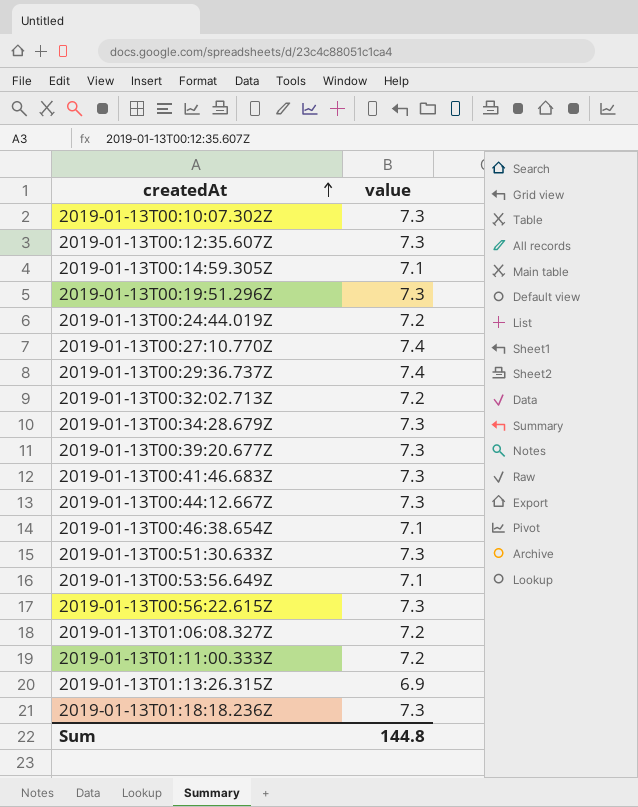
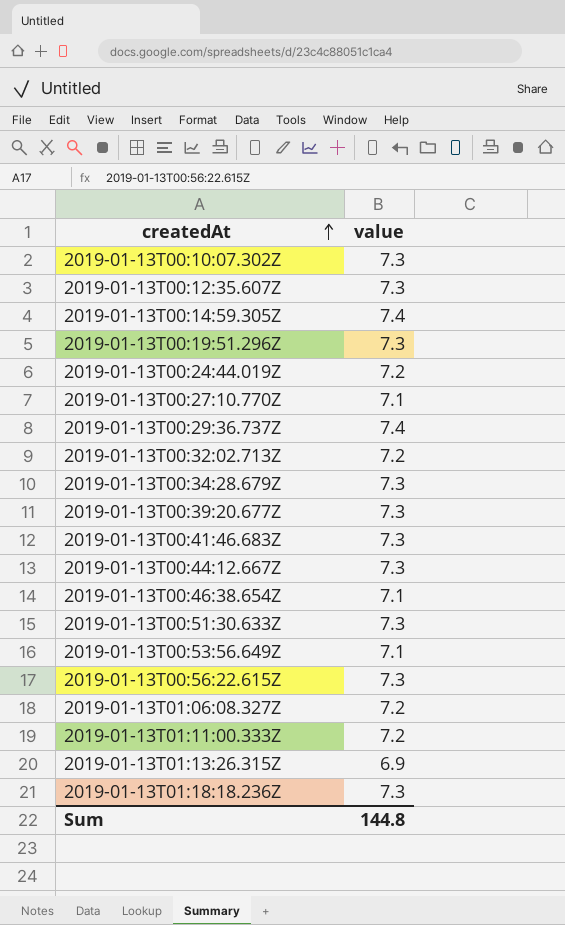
2019-01-13T00:14:59.305Z | value: 7.1 -> 7.4
2019-01-13T00:27:10.770Z | value: 7.4 -> 7.1

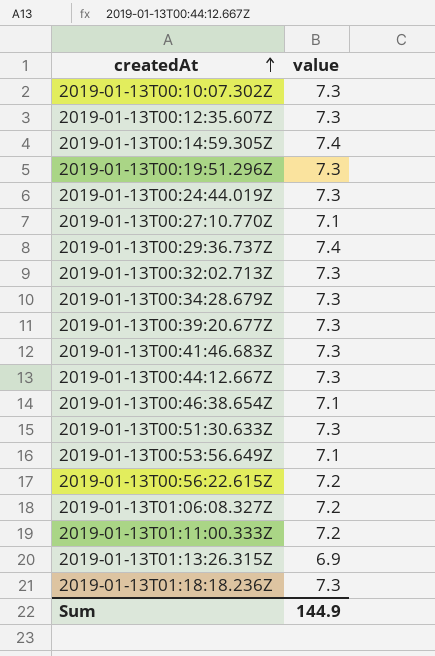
2019-01-13T00:24:44.019Z | value: 7.2 -> 7.3
2019-01-13T00:32:02.713Z | value: 7.2 -> 7.3
2019-01-13T00:56:22.615Z | value: 7.3 -> 7.2
Sum | value: 144.8 -> 144.9

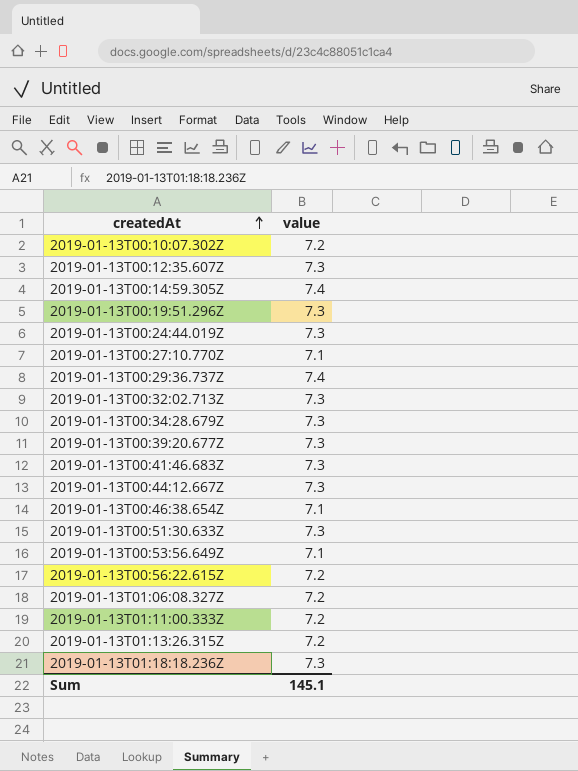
2019-01-13T00:10:07.302Z | value: 7.3 -> 7.2
2019-01-13T01:13:26.315Z | value: 6.9 -> 7.2
Sum | value: 144.9 -> 145.1

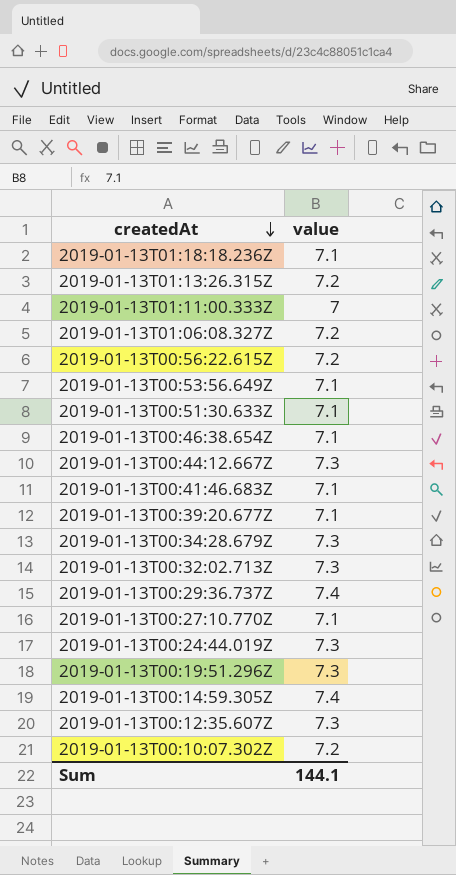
row order: createdAt ascending -> createdAt descending
2019-01-13T01:18:18.236Z | value: 7.3 -> 7.1
2019-01-13T01:11:00.333Z | value: 7.2 -> 7
2019-01-13T00:51:30.633Z | value: 7.3 -> 7.1
2019-01-13T00:41:46.683Z | value: 7.3 -> 7.1
2019-01-13T00:39:20.677Z | value: 7.3 -> 7.1
Sum | value: 145.1 -> 144.1

